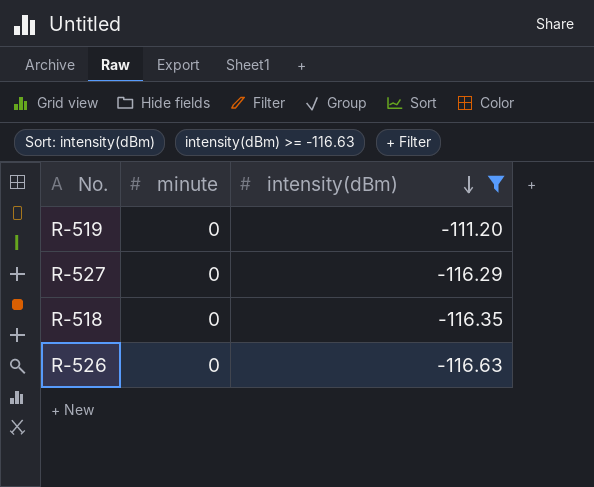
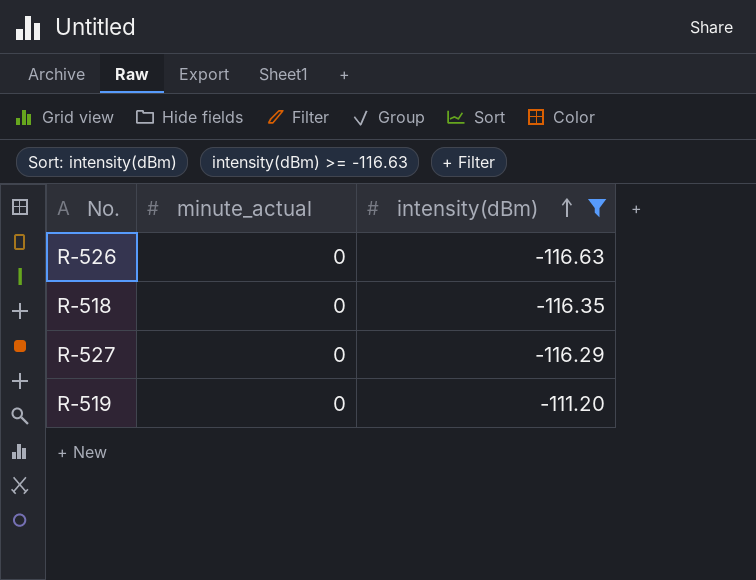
row order: intensity(dBm) descending -> intensity(dBm) ascending
column name: minute -> minute_actual

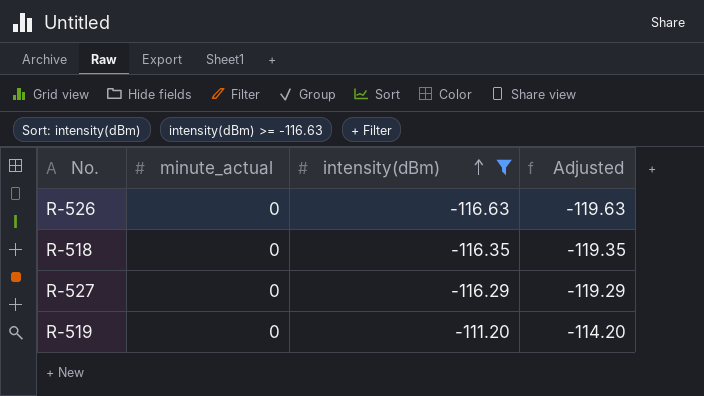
column Adjusted | formula: none -> [intensity(dBm)] - 3

